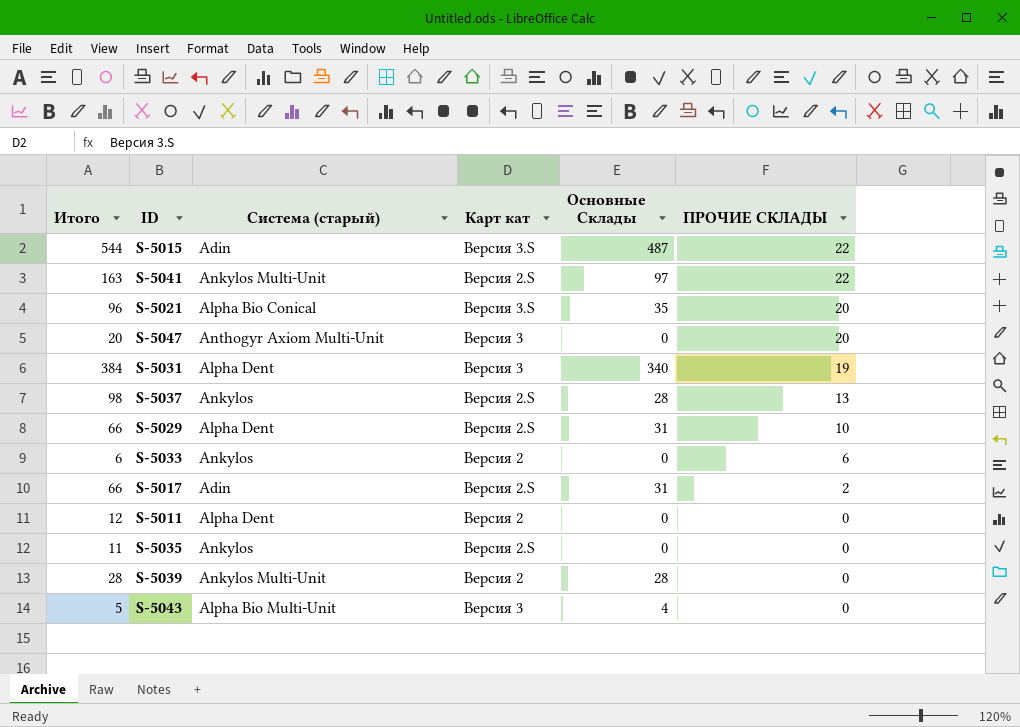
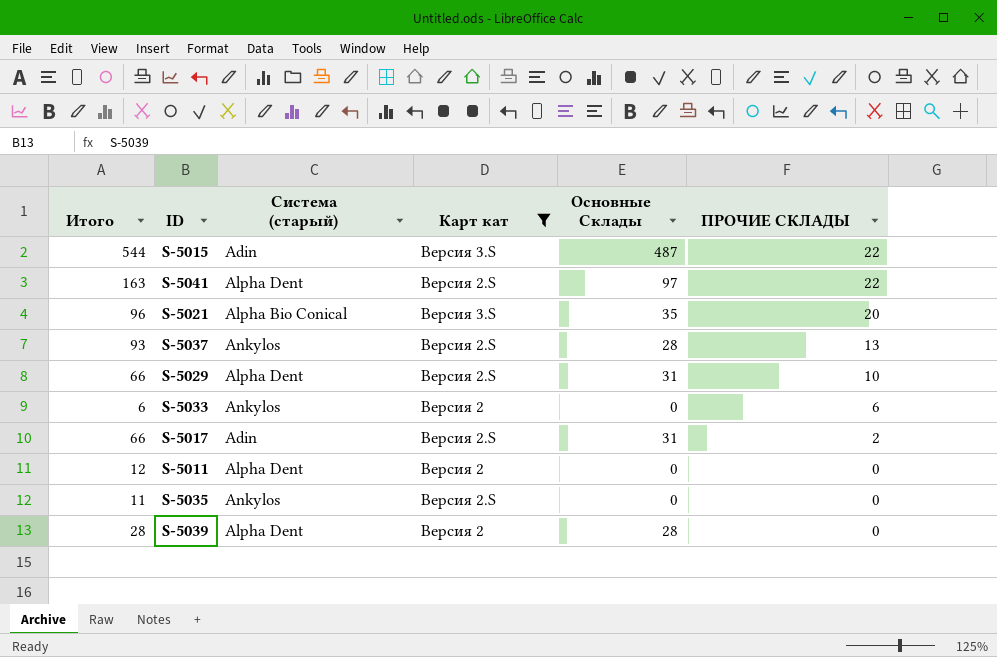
filter: none -> Карт кат != Версия 3
S-5041 | Система (старый): Ankylos Multi-Unit -> Alpha Dent
S-5037 | Итого: 98 -> 93
S-5039 | Система (старый): Ankylos Multi-Unit -> Alpha Dent

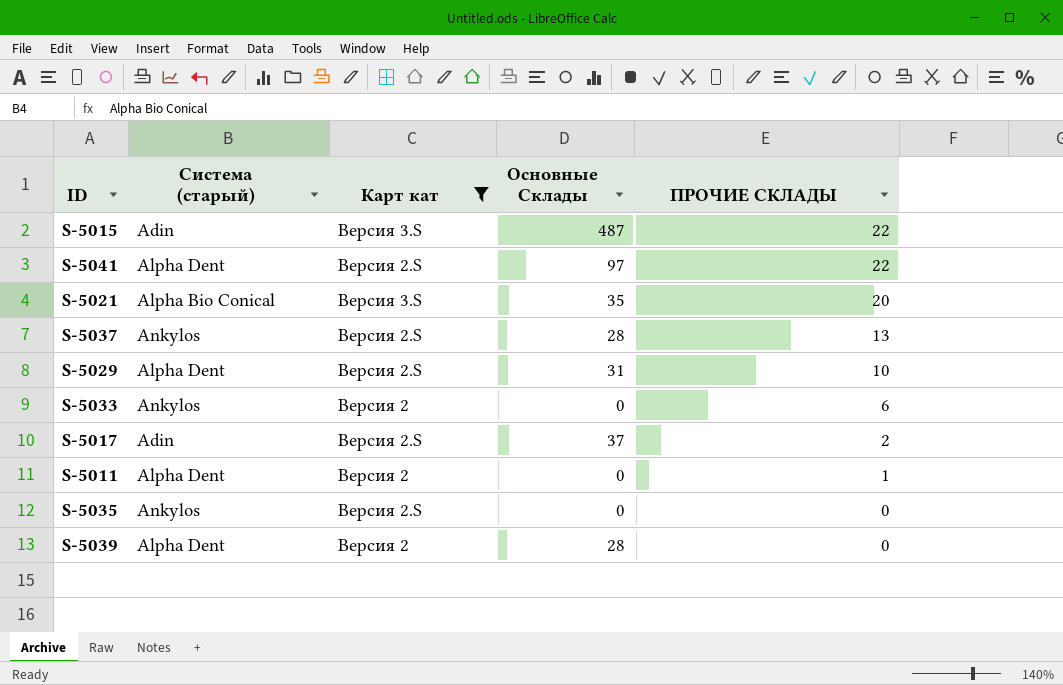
column Итого | position: 1 -> none
S-5017 | Основные Склады: 31 -> 37
S-5011 | ПРОЧИЕ СКЛАДЫ: 0 -> 1

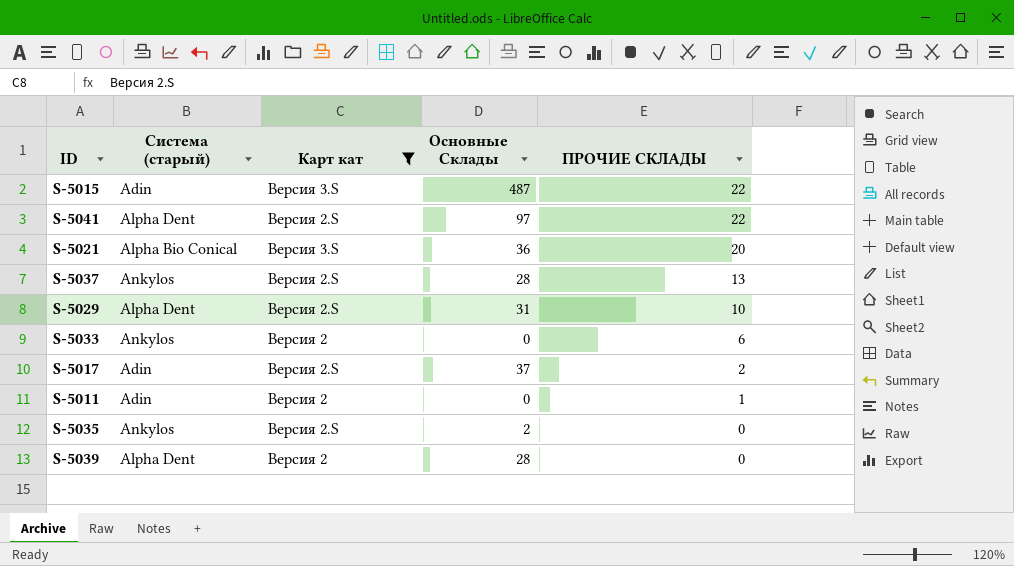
S-5021 | Основные Склады: 35 -> 36
S-5011 | Система (старый): Alpha Dent -> Adin
S-5035 | Основные Склады: 0 -> 2

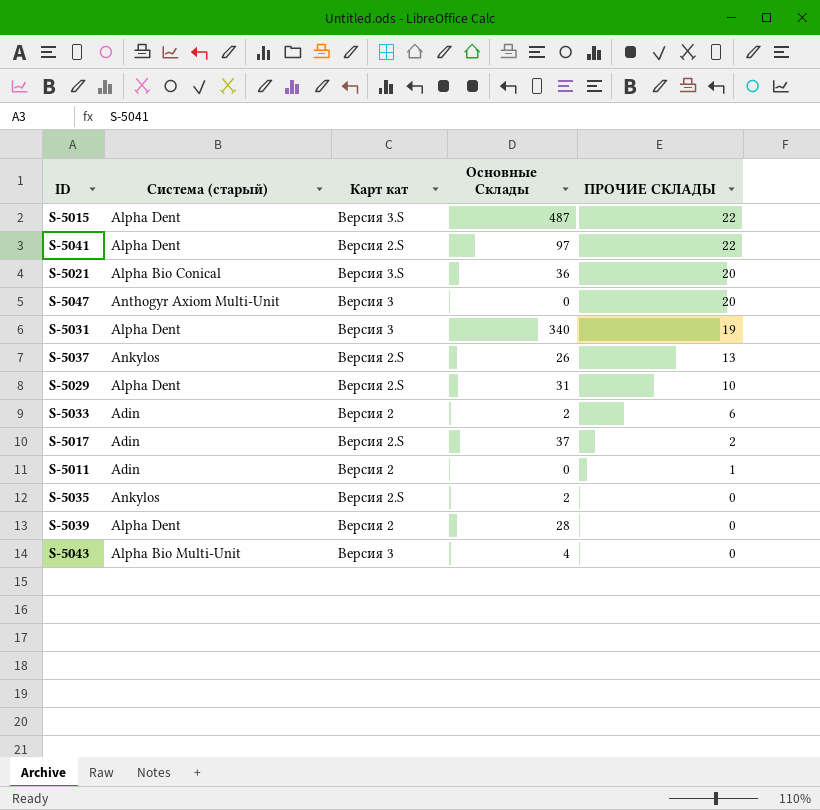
filter: Карт кат != Версия 3 -> none
S-5015 | Система (старый): Adin -> Alpha Dent
S-5037 | Основные Склады: 28 -> 26
S-5033 | Система (старый): Ankylos -> Adin
S-5033 | Основные Склады: 0 -> 2

